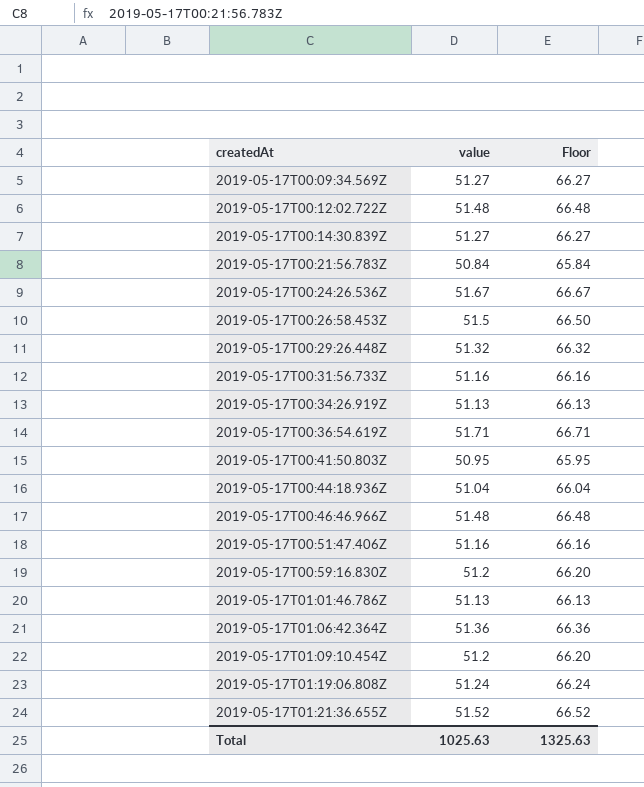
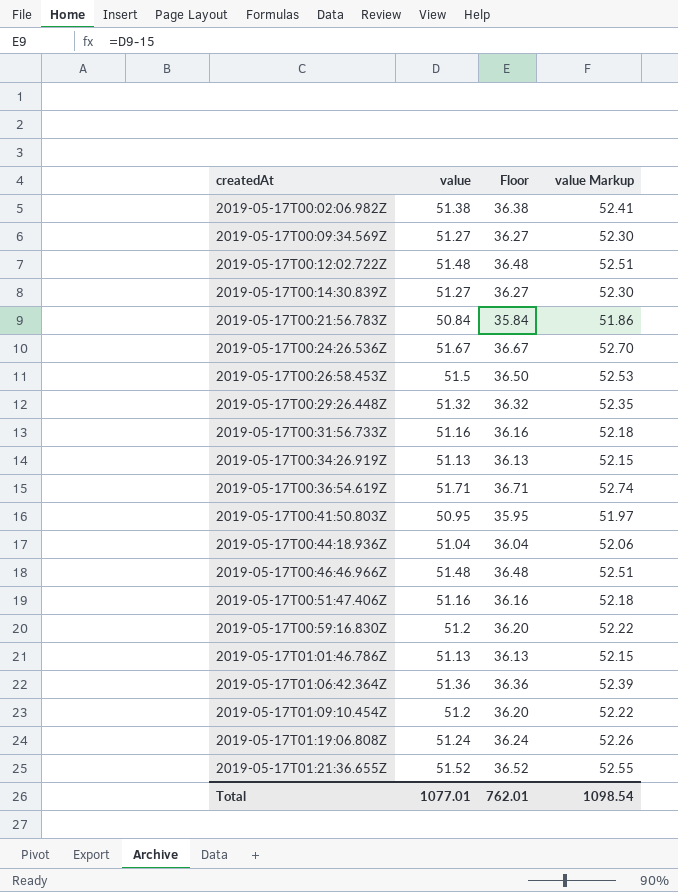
column Floor | formula: [value] + 15 -> [value] - 15
column value Markup | formula: none -> [value] * 1.02
row 2019-05-17T00:02:06.982Z: none -> 51.38 | 36.38 | 52.41
Total | value: 1025.63 -> 1077.01
Total | Floor: 1325.63 -> 762.01

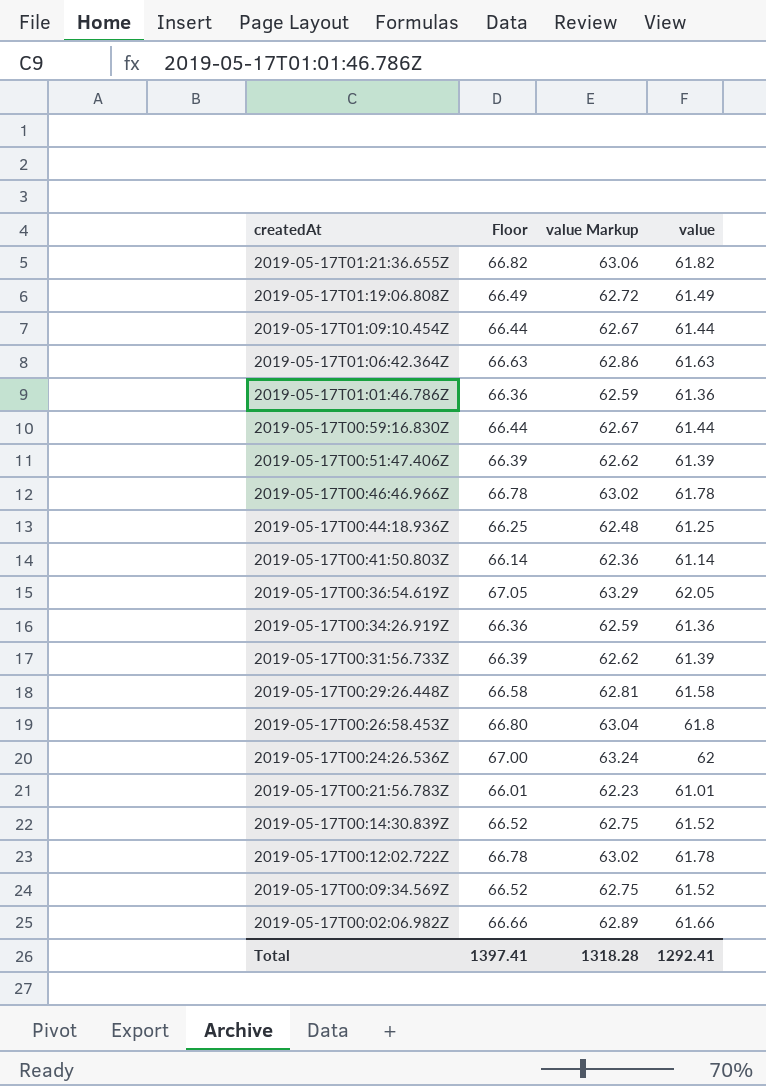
row order: createdAt ascending -> createdAt descending
column Floor | formula: [value] - 15 -> [value] + 5
column value | position: 2 -> 4
2019-05-17T01:21:36.655Z | value Markup: 52.55 -> 63.06
2019-05-17T01:21:36.655Z | value: 51.52 -> 61.82
2019-05-17T01:19:06.808Z | value Markup: 52.26 -> 62.72
2019-05-17T01:19:06.808Z | value: 51.24 -> 61.49
2019-05-17T01:09:10.454Z | value Markup: 52.22 -> 62.67
2019-05-17T01:09:10.454Z | value: 51.2 -> 61.44
2019-05-17T01:06:42.364Z | value Markup: 52.39 -> 62.86
2019-05-17T01:06:42.364Z | value: 51.36 -> 61.63
2019-05-17T01:01:46.786Z | value Markup: 52.15 -> 62.59
2019-05-17T01:01:46.786Z | value: 51.13 -> 61.36
2019-05-17T00:59:16.830Z | value Markup: 52.22 -> 62.67
2019-05-17T00:59:16.830Z | value: 51.2 -> 61.44
2019-05-17T00:51:47.406Z | value Markup: 52.18 -> 62.62
2019-05-17T00:51:47.406Z | value: 51.16 -> 61.39
2019-05-17T00:46:46.966Z | value Markup: 52.51 -> 63.02
2019-05-17T00:46:46.966Z | value: 51.48 -> 61.78
2019-05-17T00:44:18.936Z | value Markup: 52.06 -> 62.48
2019-05-17T00:44:18.936Z | value: 51.04 -> 61.25
2019-05-17T00:41:50.803Z | value Markup: 51.97 -> 62.36
2019-05-17T00:41:50.803Z | value: 50.95 -> 61.14
2019-05-17T00:36:54.619Z | value Markup: 52.74 -> 63.29
2019-05-17T00:36:54.619Z | value: 51.71 -> 62.05
2019-05-17T00:34:26.919Z | value Markup: 52.15 -> 62.59
2019-05-17T00:34:26.919Z | value: 51.13 -> 61.36
2019-05-17T00:31:56.733Z | value Markup: 52.18 -> 62.62
2019-05-17T00:31:56.733Z | value: 51.16 -> 61.39
2019-05-17T00:29:26.448Z | value Markup: 52.35 -> 62.81
2019-05-17T00:29:26.448Z | value: 51.32 -> 61.58
2019-05-17T00:26:58.453Z | value Markup: 52.53 -> 63.04
2019-05-17T00:26:58.453Z | value: 51.5 -> 61.8
2019-05-17T00:24:26.536Z | value Markup: 52.70 -> 63.24
2019-05-17T00:24:26.536Z | value: 51.67 -> 62
2019-05-17T00:21:56.783Z | value Markup: 51.86 -> 62.23
2019-05-17T00:21:56.783Z | value: 50.84 -> 61.01
2019-05-17T00:14:30.839Z | value Markup: 52.30 -> 62.75
2019-05-17T00:14:30.839Z | value: 51.27 -> 61.52
2019-05-17T00:12:02.722Z | value Markup: 52.51 -> 63.02
2019-05-17T00:12:02.722Z | value: 51.48 -> 61.78
2019-05-17T00:09:34.569Z | value Markup: 52.30 -> 62.75
2019-05-17T00:09:34.569Z | value: 51.27 -> 61.52
2019-05-17T00:02:06.982Z | value Markup: 52.41 -> 62.89
2019-05-17T00:02:06.982Z | value: 51.38 -> 61.66
Total | Floor: 762.01 -> 1397.41
Total | value Markup: 1098.54 -> 1318.28
Total | value: 1077.01 -> 1292.41

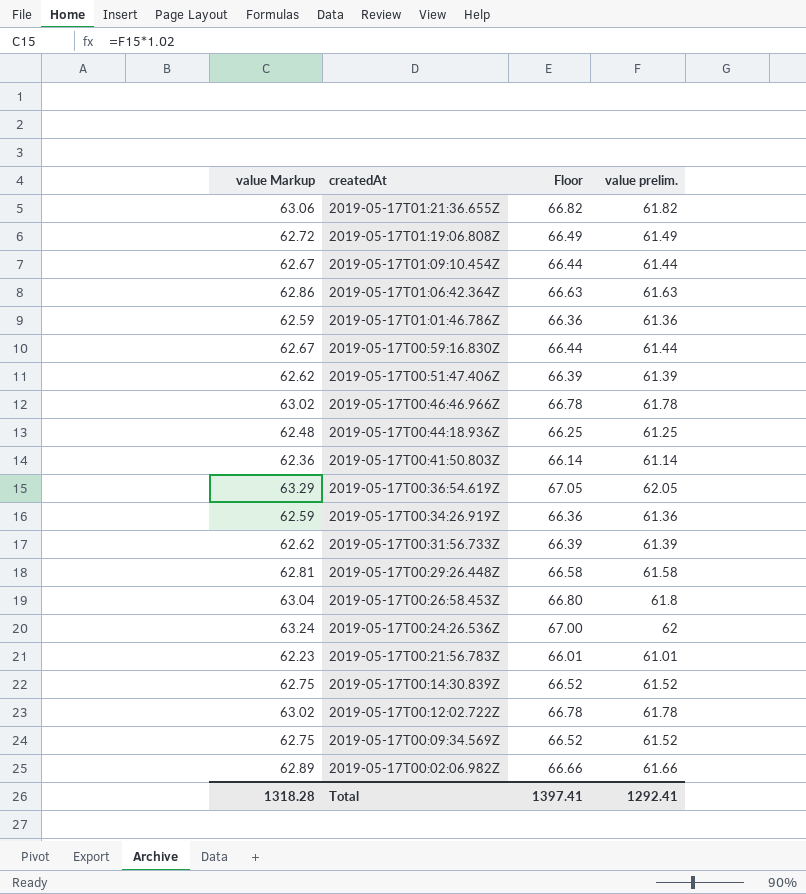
column value Markup | position: 3 -> 1
column name: value -> value prelim.

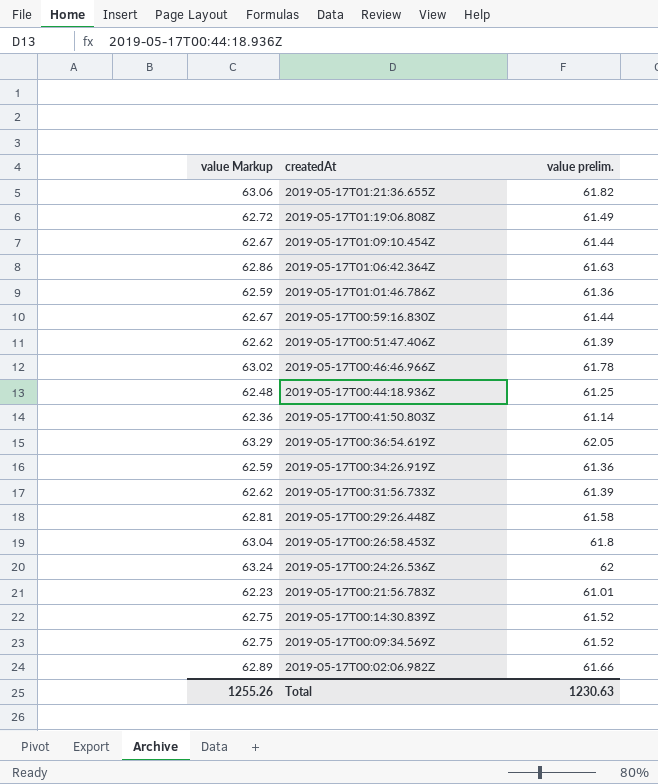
column Floor | formula: [value prelim.] + 5 -> none
row 2019-05-17T00:12:02.722Z: 63.02 | 66.78 | 61.78 -> none
Total | value Markup: 1318.28 -> 1255.26
Total | value prelim.: 1292.41 -> 1230.63

